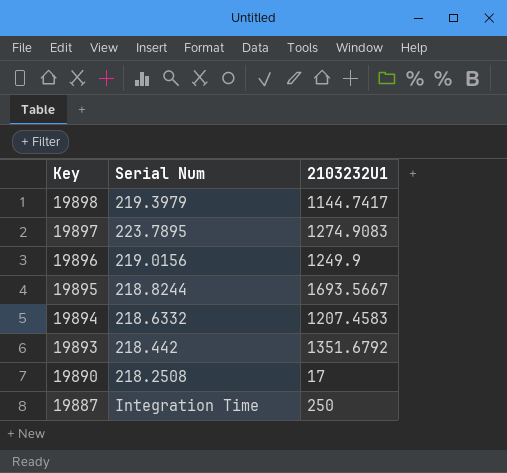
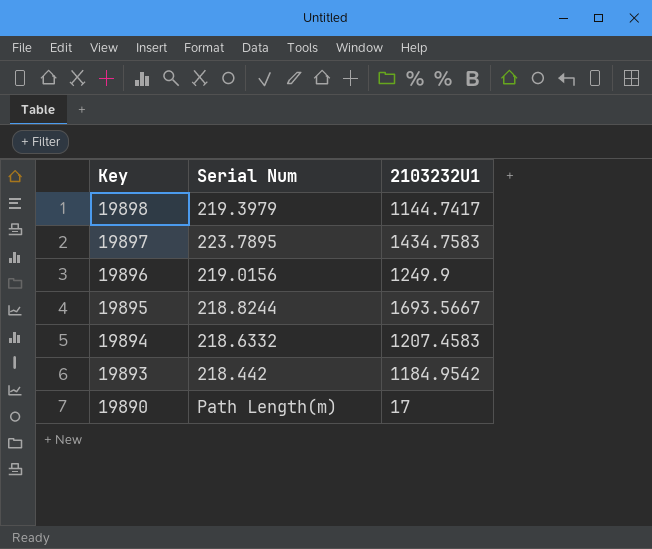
row 19887: Integration Time | 250 -> none
19897 | 2103232U1: 1274.9083 -> 1434.7583
19893 | 2103232U1: 1351.6792 -> 1184.9542
19890 | Serial Num: 218.2508 -> Path Length(m)

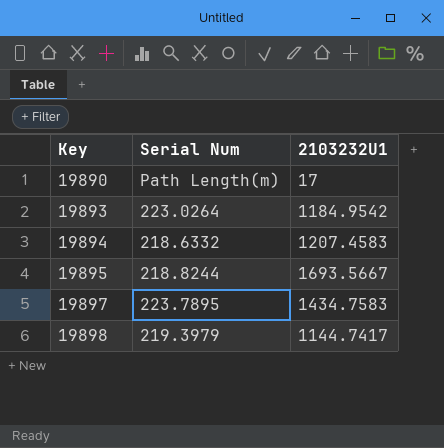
row order: Key descending -> Key ascending
row 19896: 219.0156 | 1249.9 -> none
19893 | Serial Num: 218.442 -> 223.0264

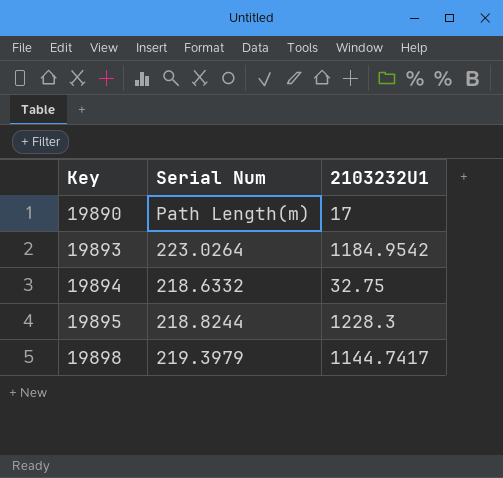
row 19897: 223.7895 | 1434.7583 -> none
19894 | 2103232U1: 1207.4583 -> 32.75
19895 | 2103232U1: 1693.5667 -> 1228.3

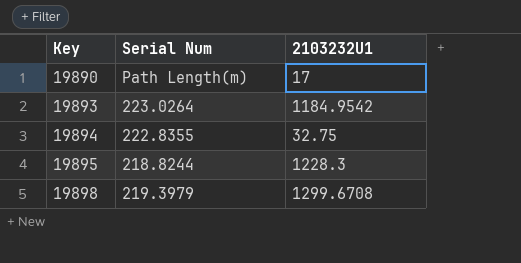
19894 | Serial Num: 218.6332 -> 222.8355
19898 | 2103232U1: 1144.7417 -> 1299.6708

